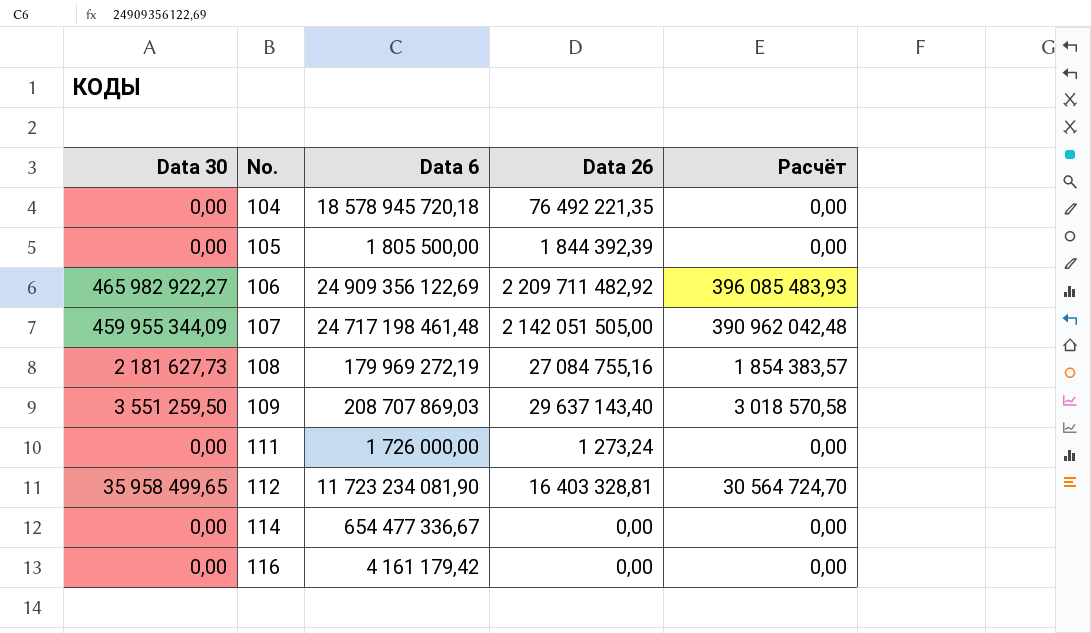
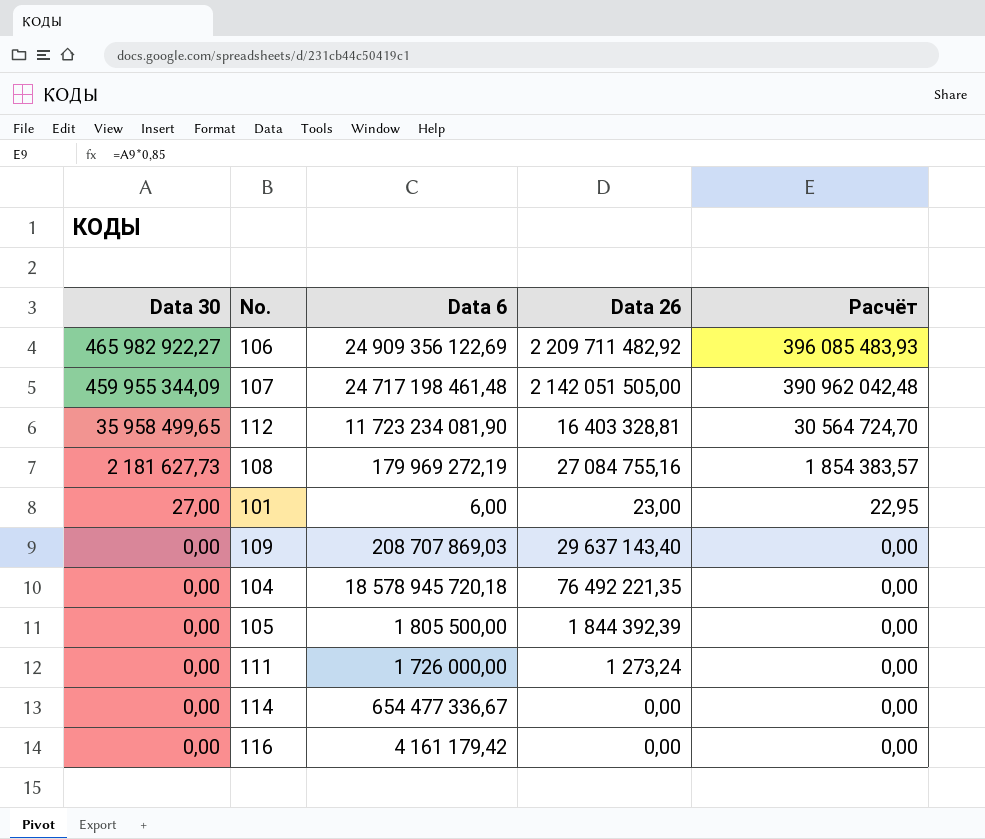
row order: No. ascending -> Data 30 descending
row 101: none -> 27,00 | 6,00 | 23,00 | 22,95
109 | Data 30: 3 551 259,50 -> 0,00
109 | Расчёт: 3 018 570,58 -> 0,00

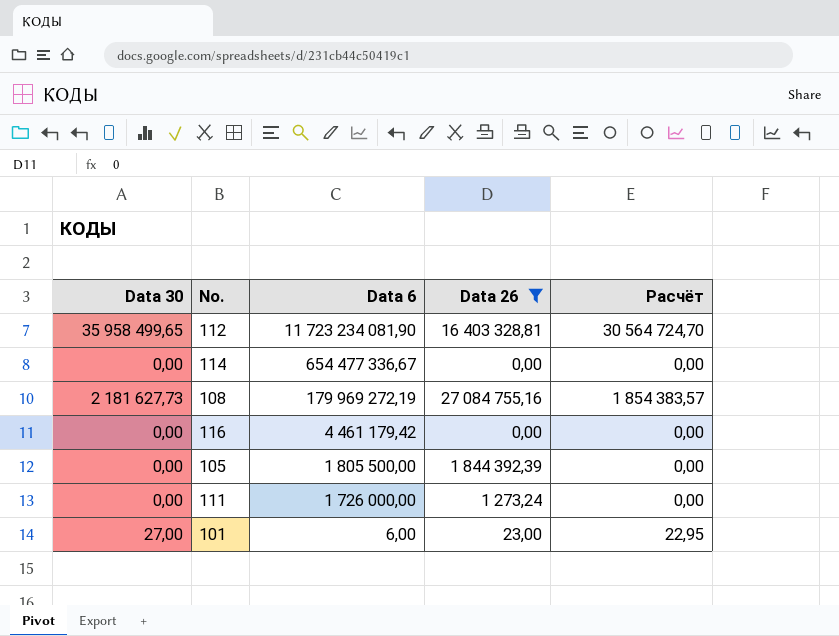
filter: none -> Data 26 <= 27 084 755,16
row order: Data 30 descending -> Data 6 descending
116 | Data 6: 4 161 179,42 -> 4 461 179,42

